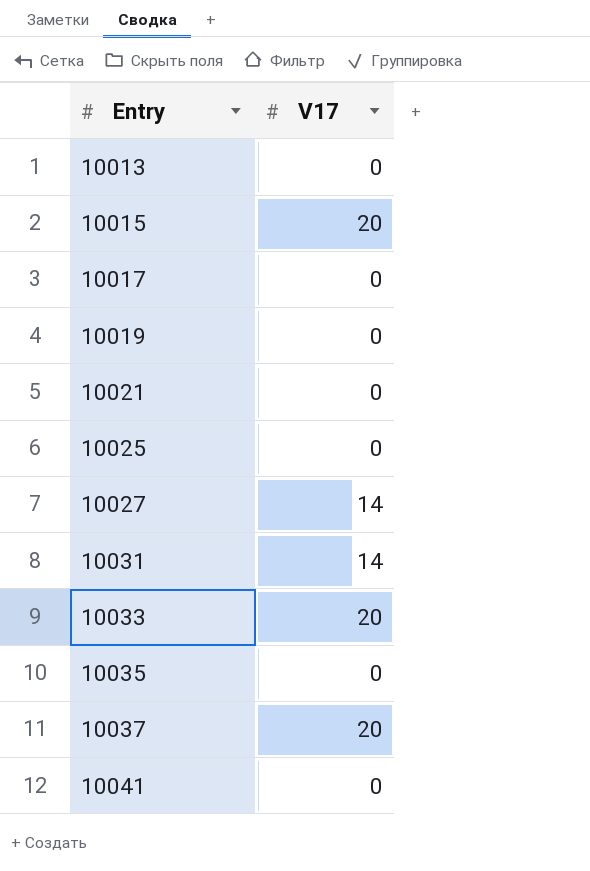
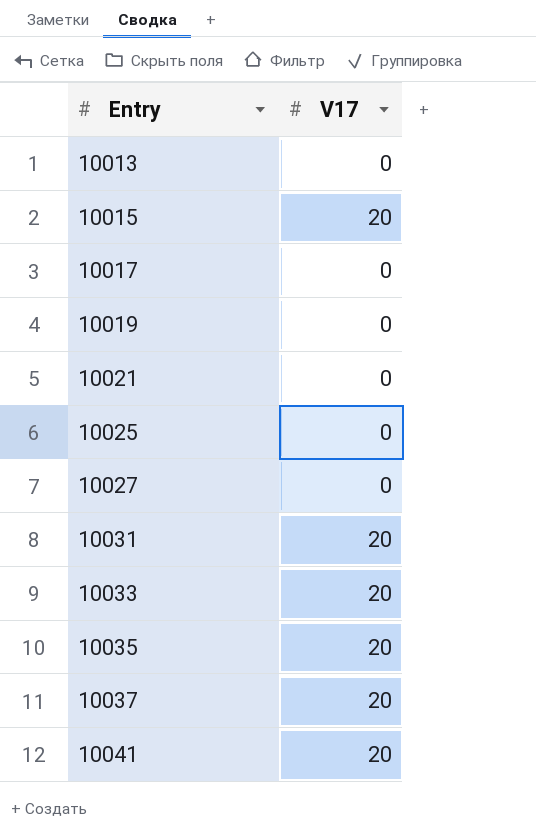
10027 | V17: 14 -> 0
10031 | V17: 14 -> 20
10035 | V17: 0 -> 20
10041 | V17: 0 -> 20

